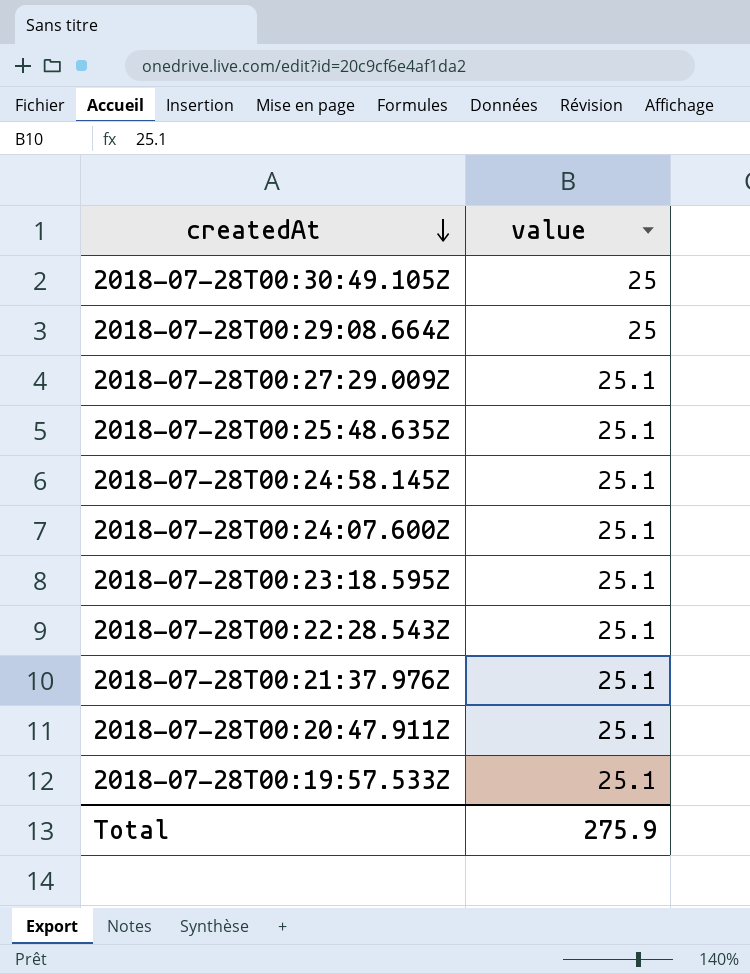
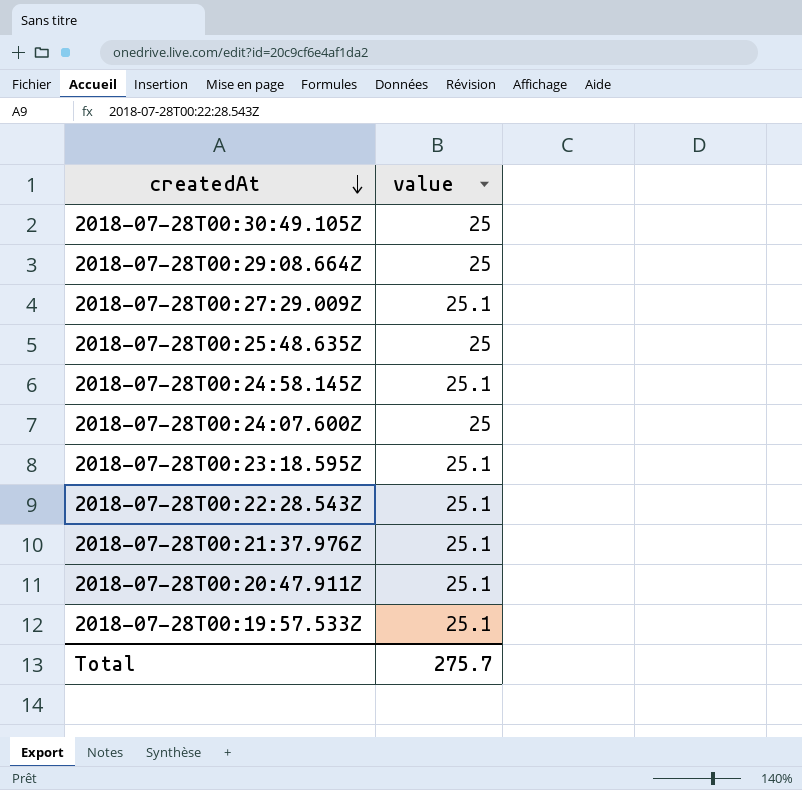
2018-07-28T00:25:48.635Z | value: 25.1 -> 25
2018-07-28T00:24:07.600Z | value: 25.1 -> 25
Total | value: 275.9 -> 275.7

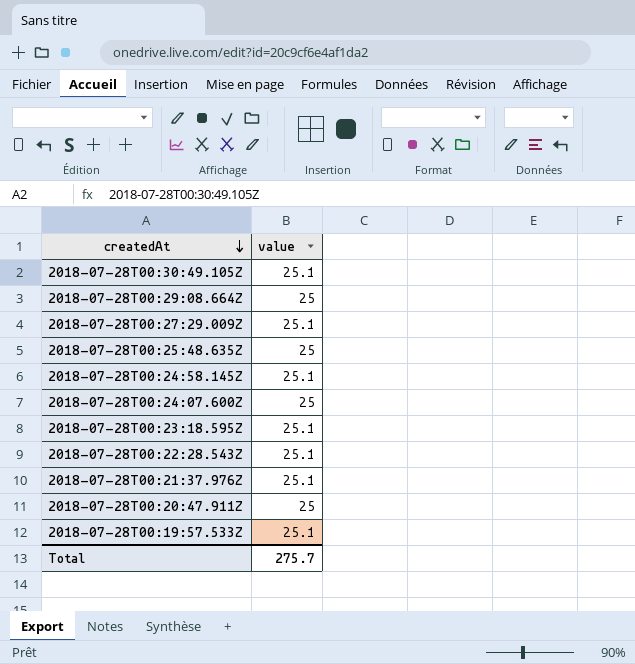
2018-07-28T00:30:49.105Z | value: 25 -> 25.1
2018-07-28T00:20:47.911Z | value: 25.1 -> 25

